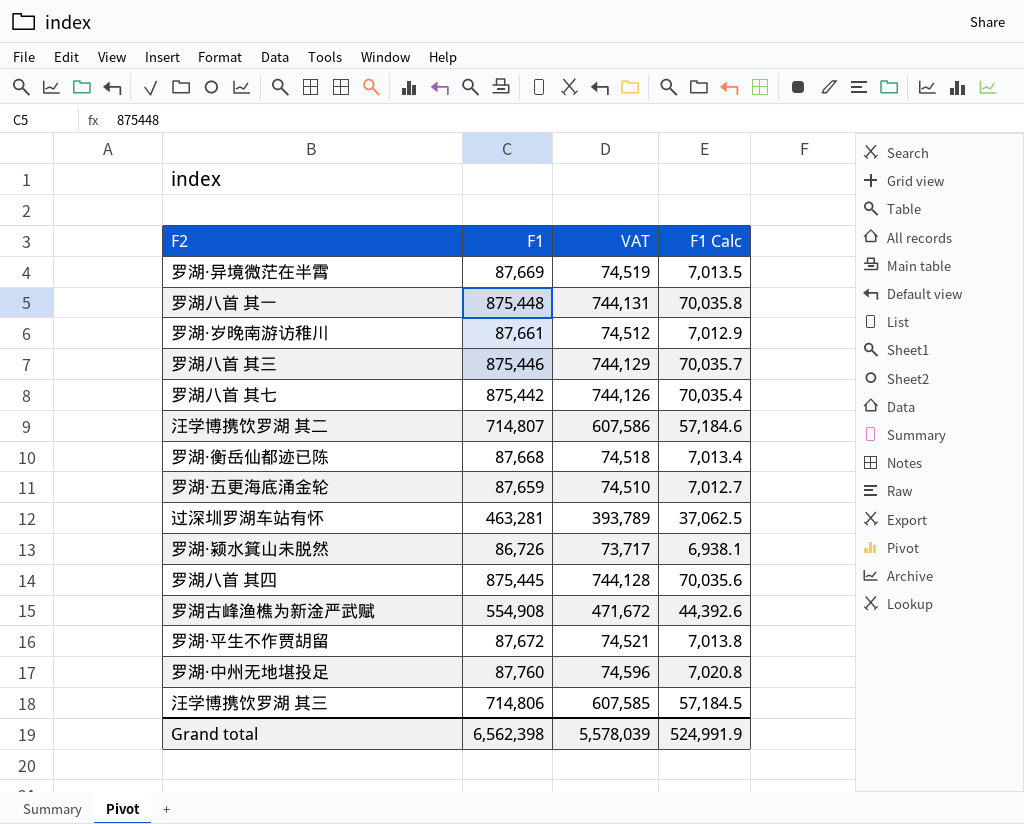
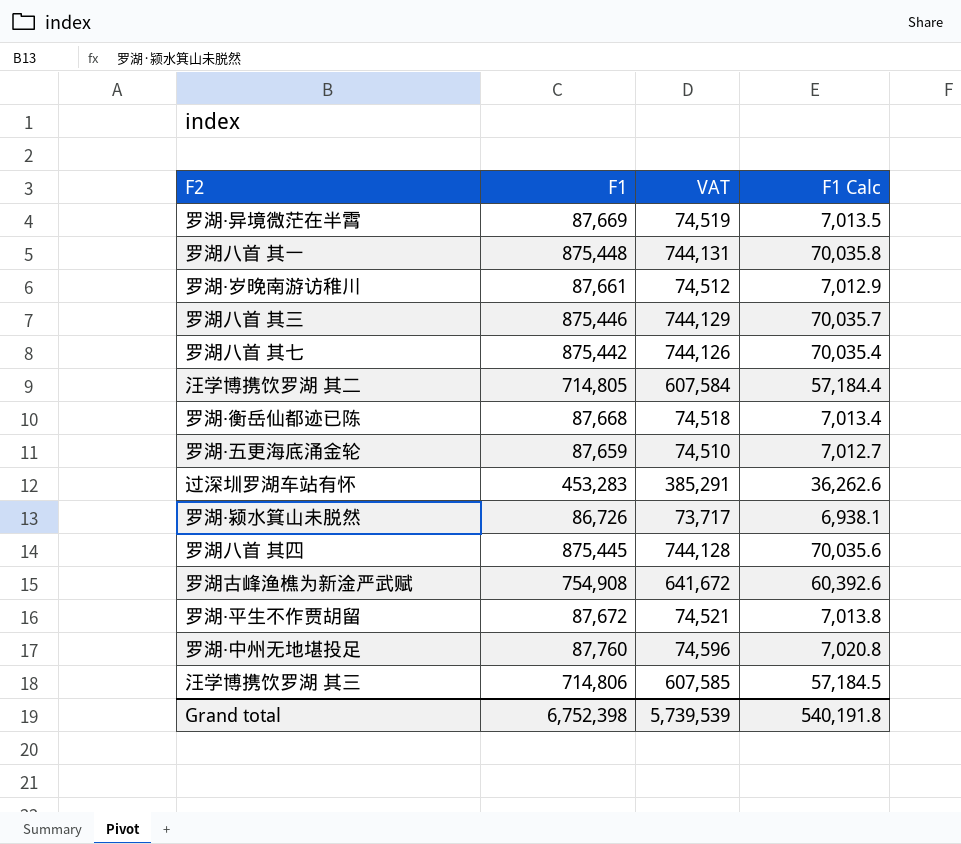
汪学博携饮罗湖 其二 | F1: 714,807 -> 714,805
汪学博携饮罗湖 其二 | VAT: 607,586 -> 607,584
汪学博携饮罗湖 其二 | F1 Calc: 57,184.6 -> 57,184.4
过深圳罗湖车站有怀 | F1: 463,281 -> 453,283
过深圳罗湖车站有怀 | VAT: 393,789 -> 385,291
过深圳罗湖车站有怀 | F1 Calc: 37,062.5 -> 36,262.6
罗湖古峰渔樵为新淦严武赋 | F1: 554,908 -> 754,908
罗湖古峰渔樵为新淦严武赋 | VAT: 471,672 -> 641,672
罗湖古峰渔樵为新淦严武赋 | F1 Calc: 44,392.6 -> 60,392.6
Grand total | F1: 6,562,398 -> 6,752,398
Grand total | VAT: 5,578,039 -> 5,739,539
Grand total | F1 Calc: 524,991.9 -> 540,191.8

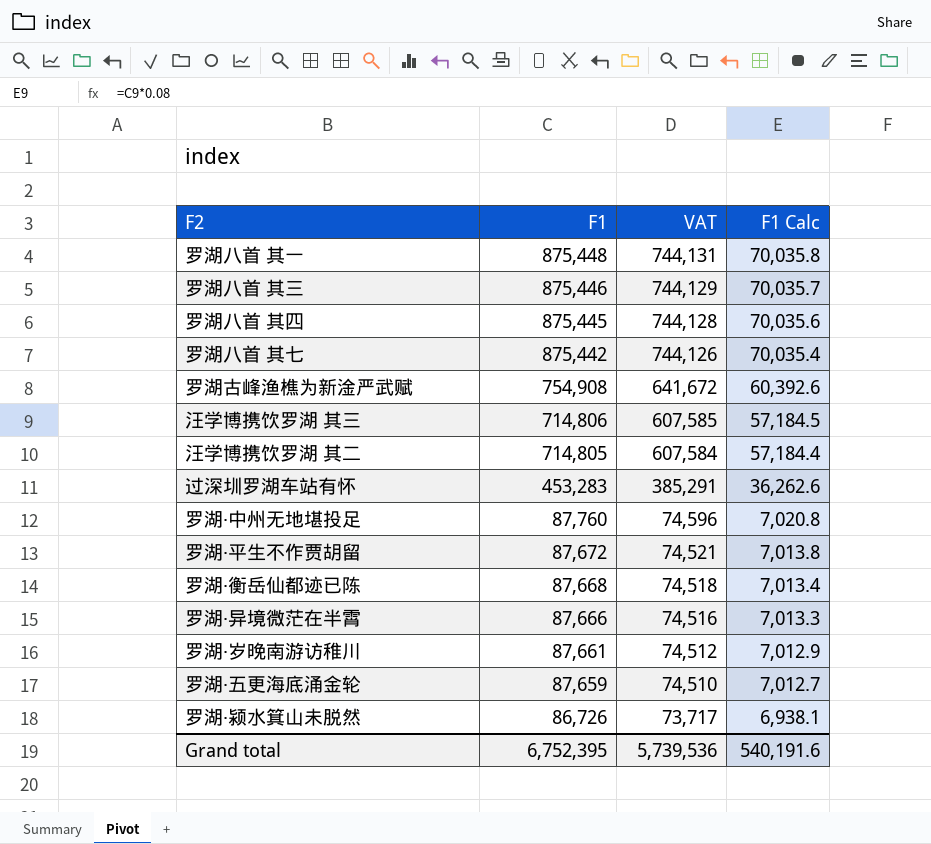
row order: none -> F1 descending
罗湖·异境微茫在半霄 | F1: 87,669 -> 87,666
罗湖·异境微茫在半霄 | VAT: 74,519 -> 74,516
罗湖·异境微茫在半霄 | F1 Calc: 7,013.5 -> 7,013.3
Grand total | F1: 6,752,398 -> 6,752,395
Grand total | VAT: 5,739,539 -> 5,739,536
Grand total | F1 Calc: 540,191.8 -> 540,191.6

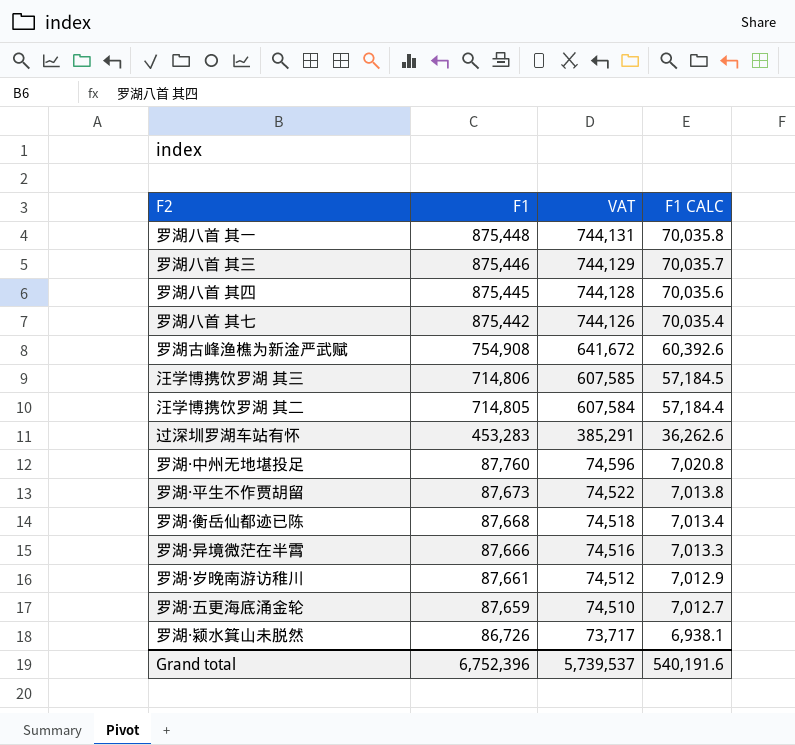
column name: F1 Calc -> F1 CALC
罗湖·平生不作贾胡留 | F1: 87,672 -> 87,673
罗湖·平生不作贾胡留 | VAT: 74,521 -> 74,522
Grand total | F1: 6,752,395 -> 6,752,396
Grand total | VAT: 5,739,536 -> 5,739,537

